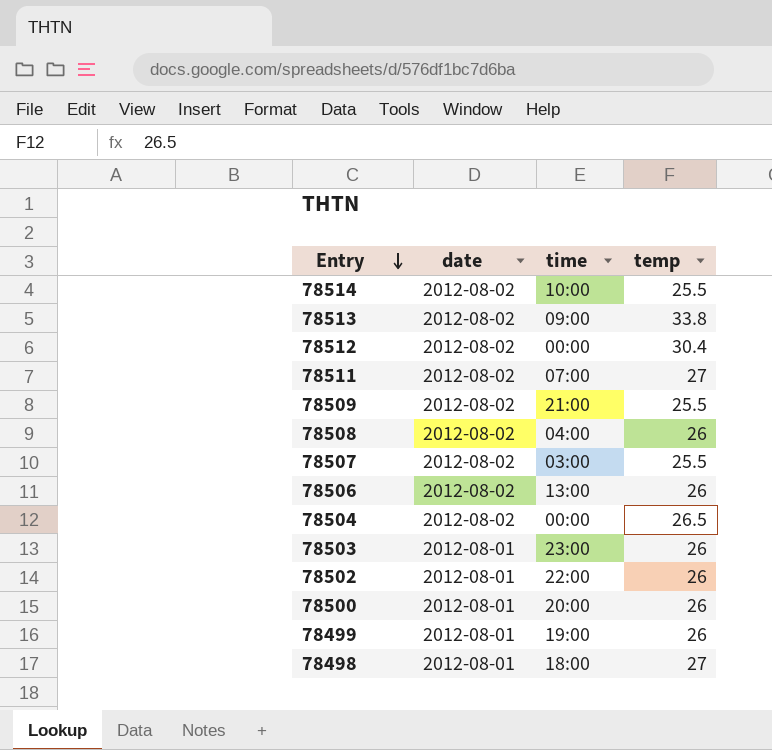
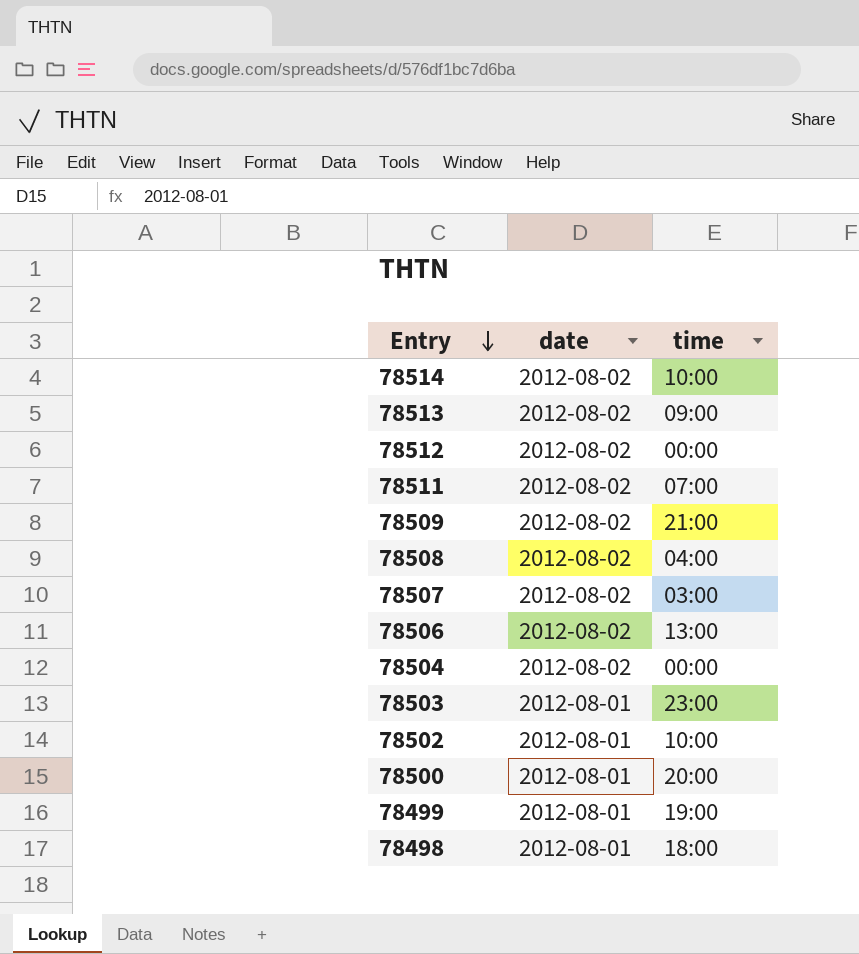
column temp | position: 4 -> none
78502 | time: 22:00 -> 10:00

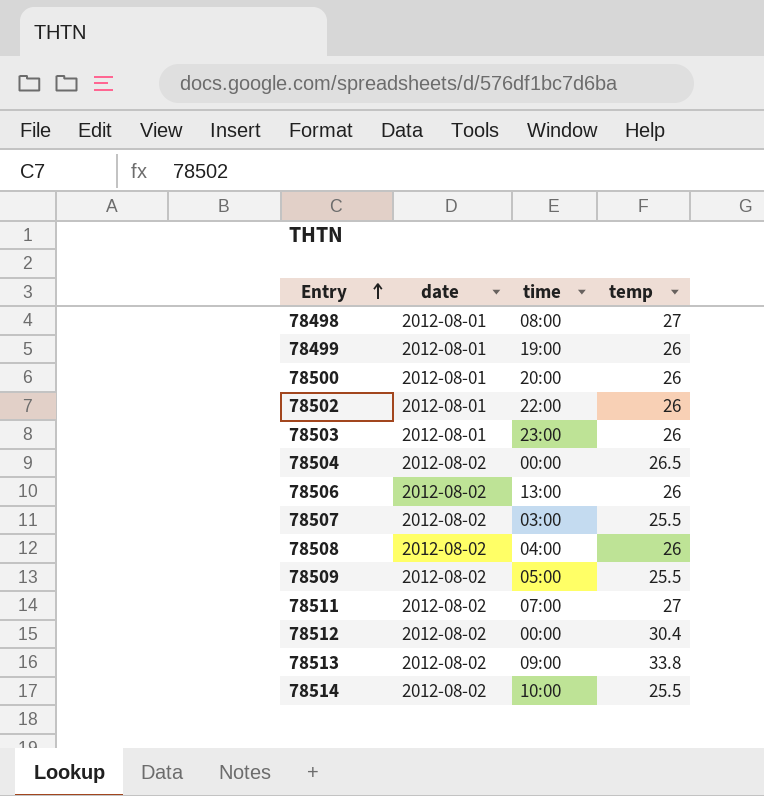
row order: Entry descending -> Entry ascending
column temp | position: none -> 4
78498 | time: 18:00 -> 08:00
78502 | time: 10:00 -> 22:00
78509 | time: 21:00 -> 05:00

